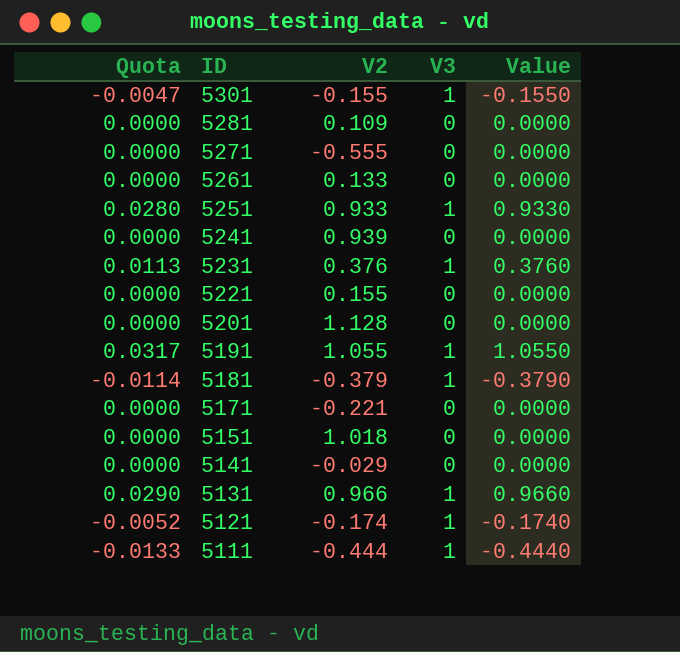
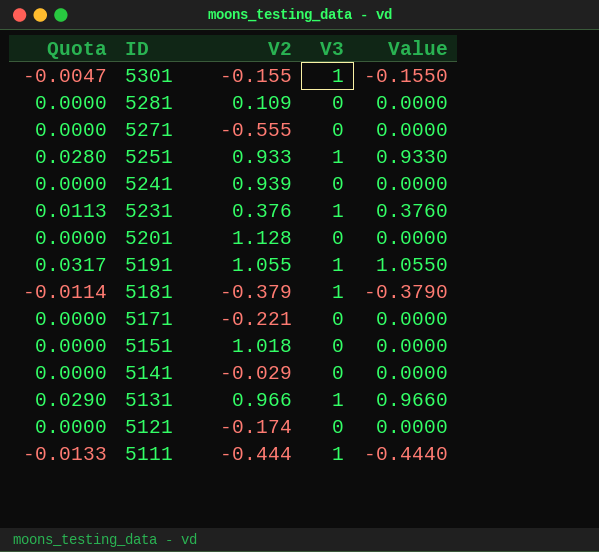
row 5261: 0.0000 | 0.133 | 0 | 0.0000 -> none
row 5221: 0.0000 | 0.155 | 0 | 0.0000 -> none
5121 | Quota: -0.0052 -> 0.0000
5121 | V3: 1 -> 0
5121 | Value: -0.1740 -> 0.0000

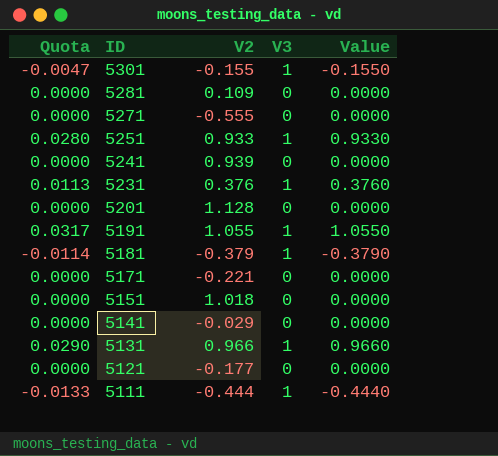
5121 | V2: -0.174 -> -0.177

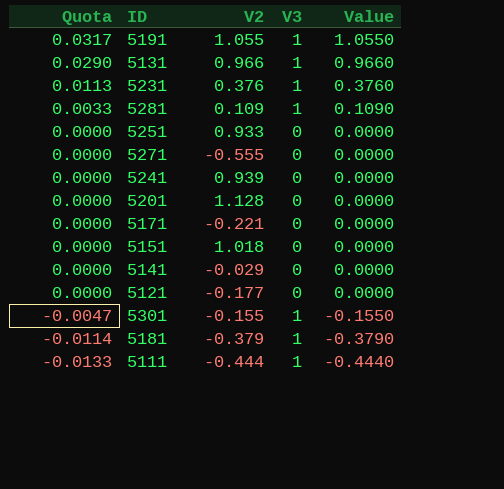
row order: ID descending -> Quota descending
5281 | Quota: 0.0000 -> 0.0033
5281 | V3: 0 -> 1
5281 | Value: 0.0000 -> 0.1090
5251 | Quota: 0.0280 -> 0.0000
5251 | V3: 1 -> 0
5251 | Value: 0.9330 -> 0.0000

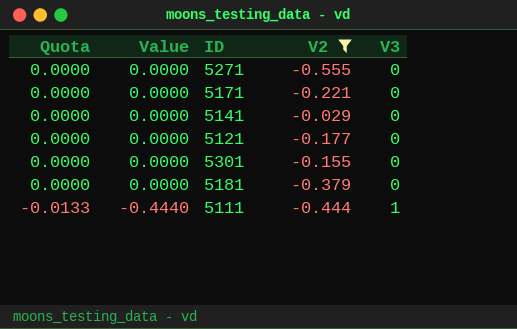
filter: none -> V2 <= -0.029
column Value | position: 5 -> 2
5301 | Quota: -0.0047 -> 0.0000
5301 | Value: -0.1550 -> 0.0000
5301 | V3: 1 -> 0
5181 | Quota: -0.0114 -> 0.0000
5181 | Value: -0.3790 -> 0.0000
5181 | V3: 1 -> 0

